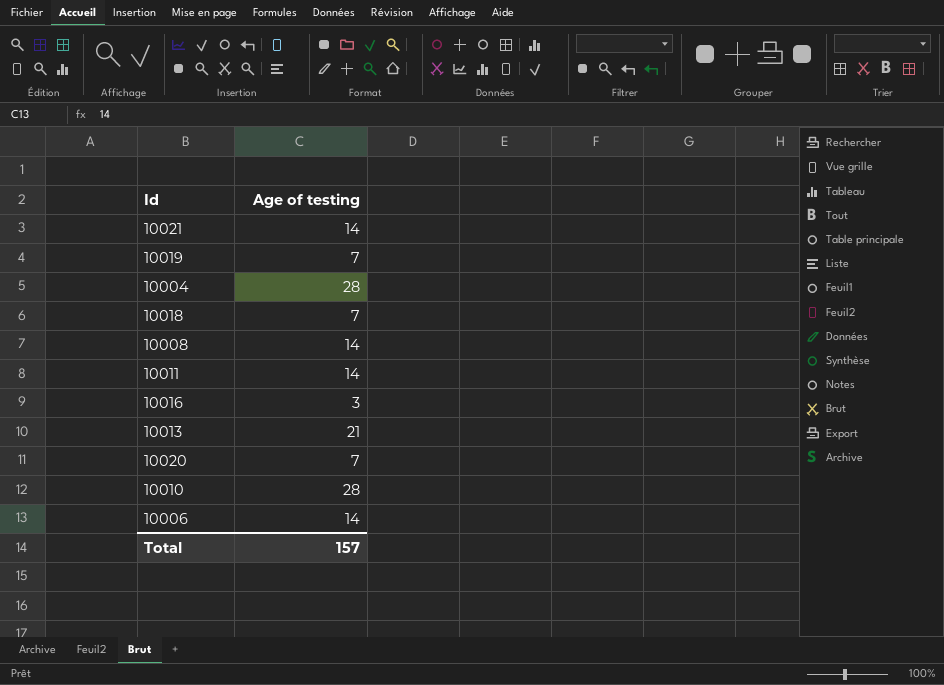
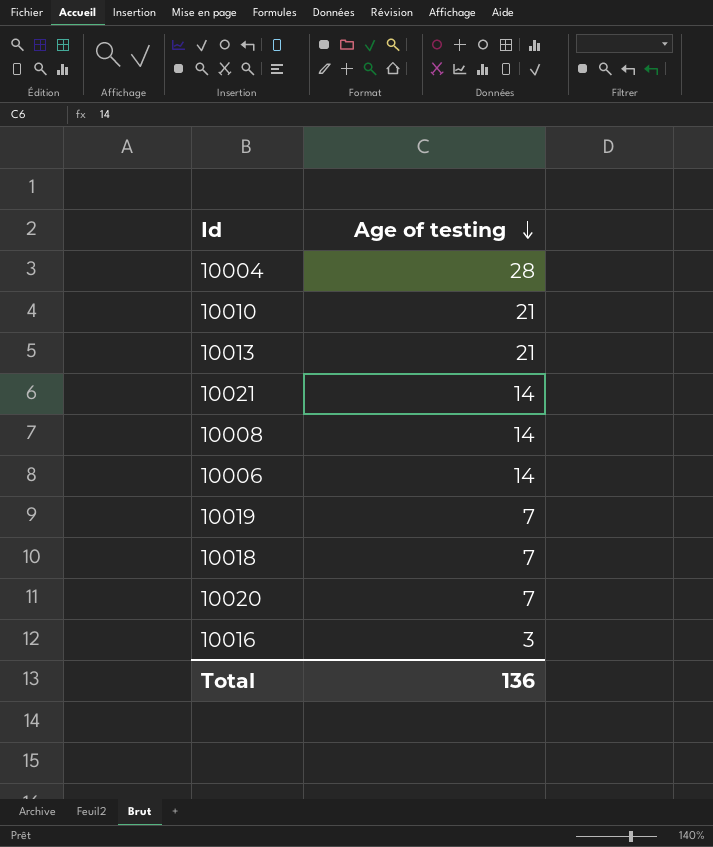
row order: none -> Age of testing descending
row 10011: 14 -> none
10010 | Age of testing: 28 -> 21
Total | Age of testing: 157 -> 136

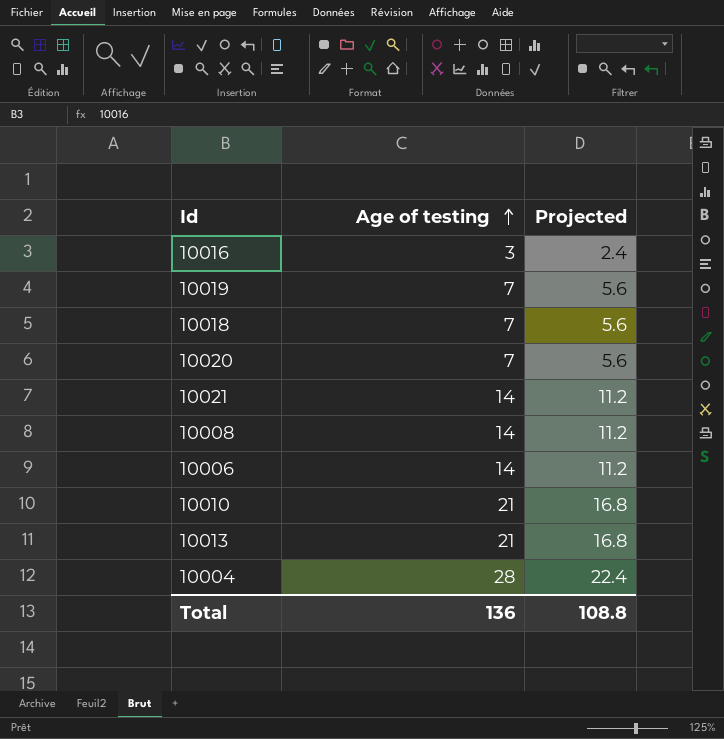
row order: Age of testing descending -> Age of testing ascending
column Projected | formula: none -> [Age of testing] * 0.8

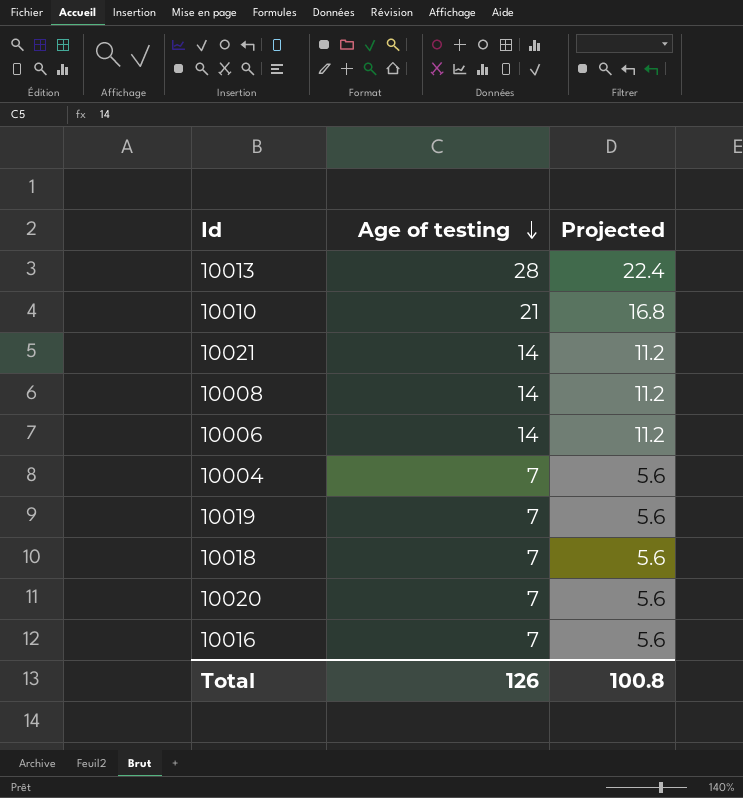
row order: Age of testing ascending -> Age of testing descending
10013 | Age of testing: 21 -> 28
10013 | Projected: 16.8 -> 22.4
10004 | Age of testing: 28 -> 7
10004 | Projected: 22.4 -> 5.6
10016 | Age of testing: 3 -> 7
10016 | Projected: 2.4 -> 5.6
Total | Age of testing: 136 -> 126
Total | Projected: 108.8 -> 100.8

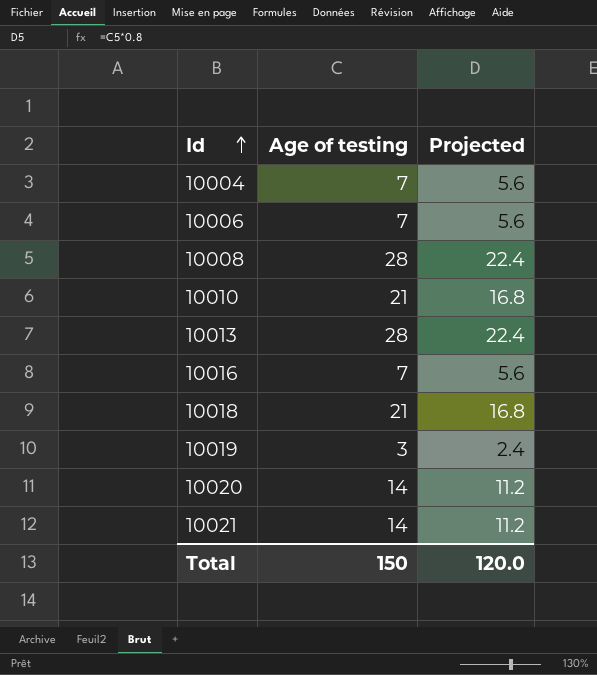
row order: Age of testing descending -> Id ascending
10006 | Age of testing: 14 -> 7
10006 | Projected: 11.2 -> 5.6
10008 | Age of testing: 14 -> 28
10008 | Projected: 11.2 -> 22.4
10018 | Age of testing: 7 -> 21
10018 | Projected: 5.6 -> 16.8
10019 | Age of testing: 7 -> 3
10019 | Projected: 5.6 -> 2.4
10020 | Age of testing: 7 -> 14
10020 | Projected: 5.6 -> 11.2
Total | Age of testing: 126 -> 150
Total | Projected: 100.8 -> 120.0

